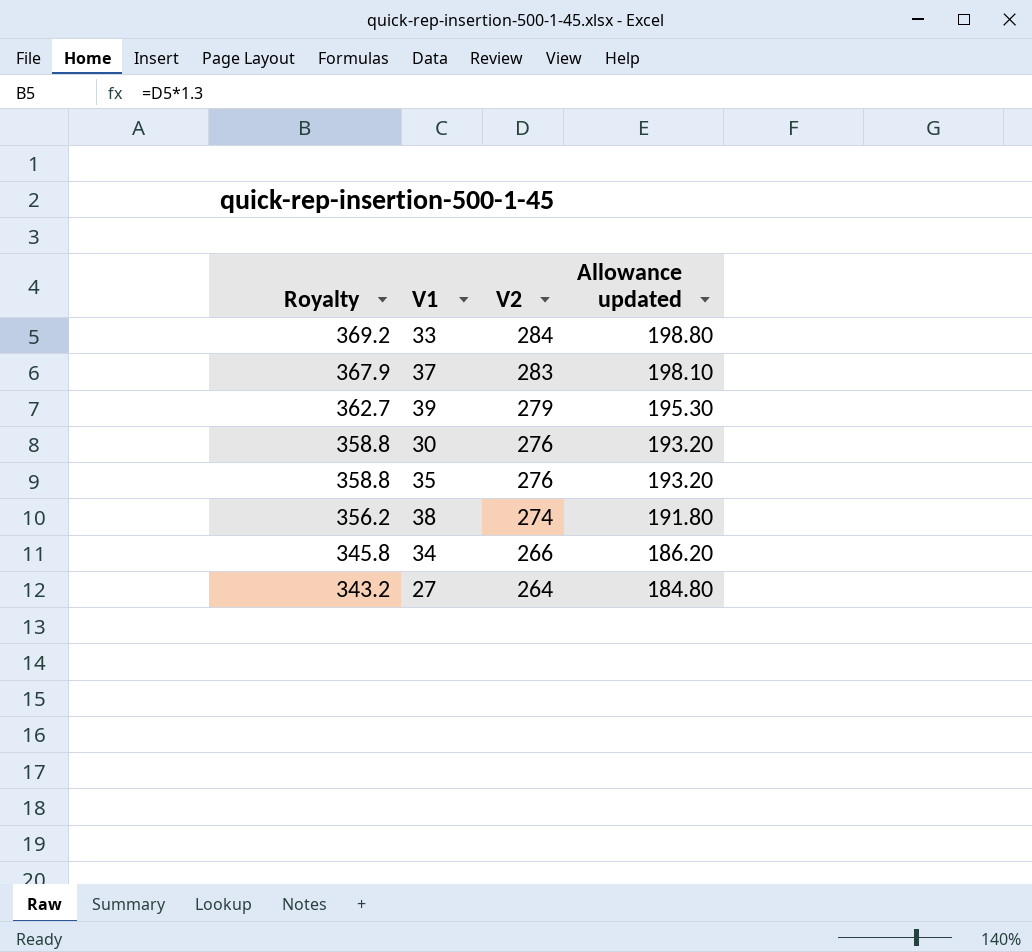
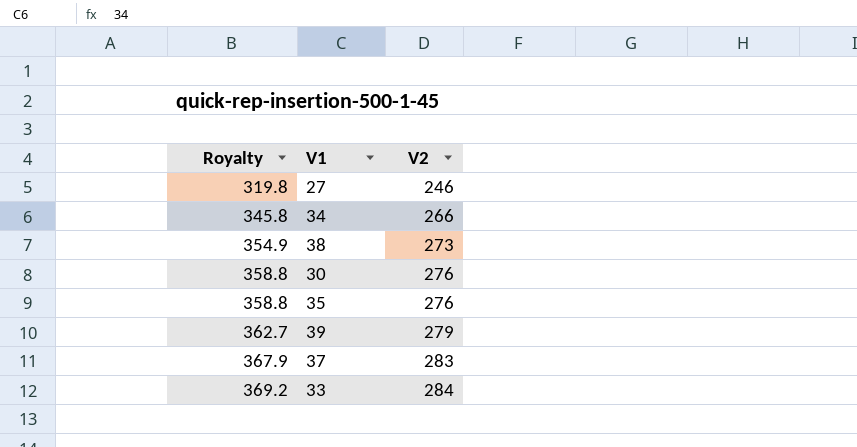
row order: Royalty descending -> Royalty ascending
column Allowance updated | formula: [V2] * 0.7 -> none
27 | Royalty: 343.2 -> 319.8
27 | V2: 264 -> 246
38 | Royalty: 356.2 -> 354.9
38 | V2: 274 -> 273

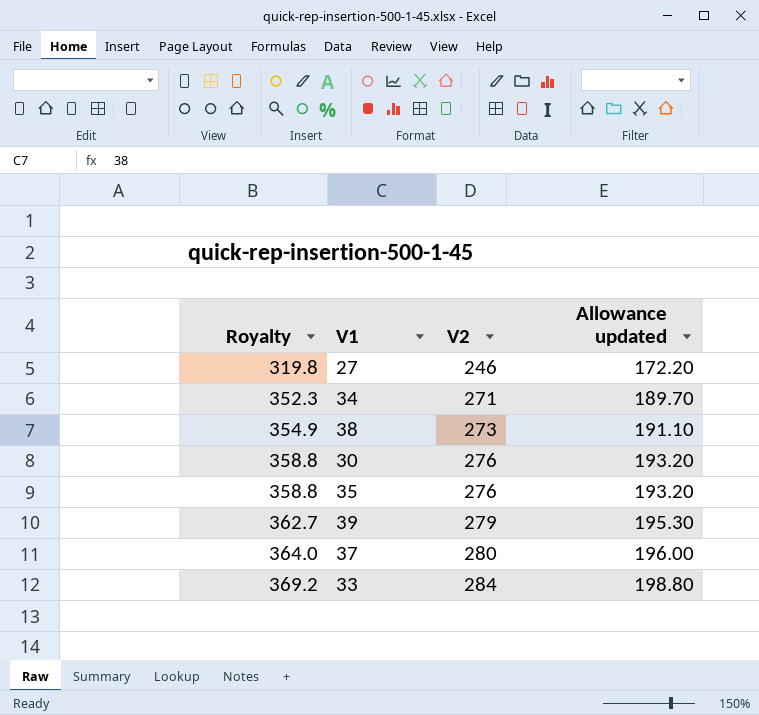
column Allowance updated | formula: none -> [V2] * 0.7
34 | Royalty: 345.8 -> 352.3
34 | V2: 266 -> 271
37 | Royalty: 367.9 -> 364.0
37 | V2: 283 -> 280

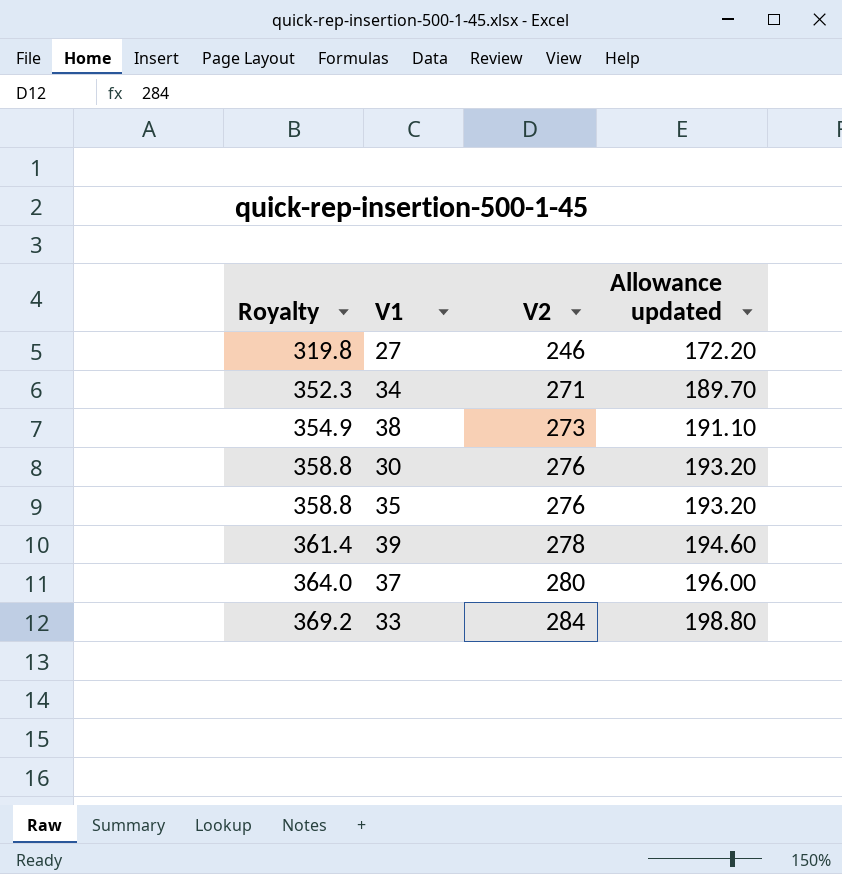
39 | Royalty: 362.7 -> 361.4
39 | V2: 279 -> 278
39 | Allowance updated: 195.30 -> 194.60

